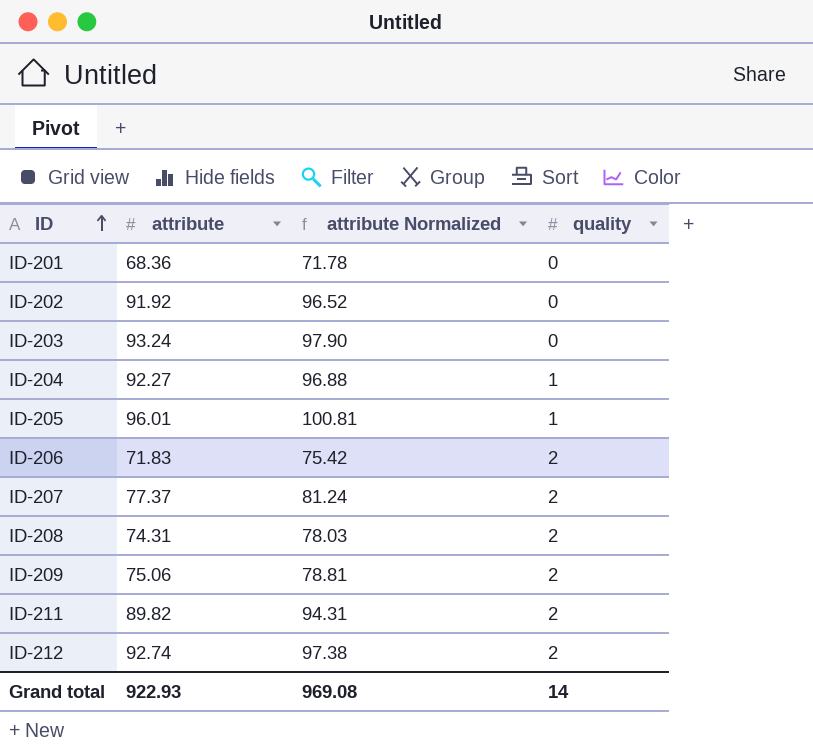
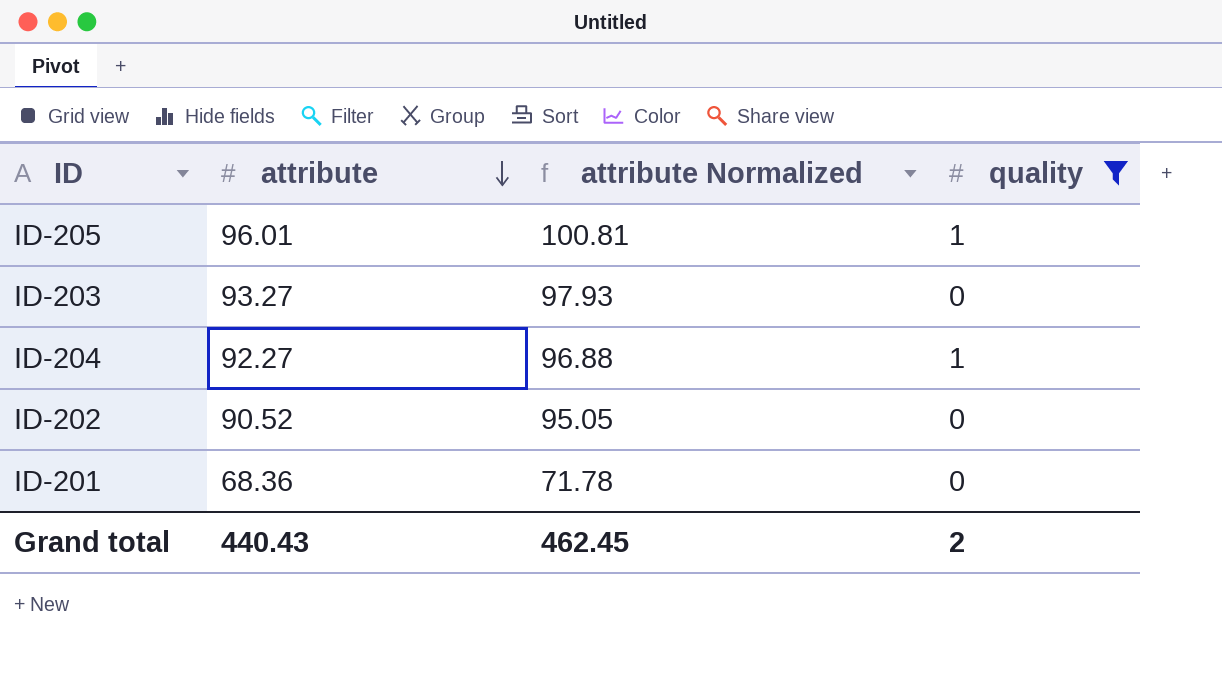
filter: none -> quality != 2
row order: ID ascending -> attribute descending
ID-203 | attribute: 93.24 -> 93.27
ID-203 | attribute Normalized: 97.90 -> 97.93
ID-202 | attribute: 91.92 -> 90.52
ID-202 | attribute Normalized: 96.52 -> 95.05
Grand total | attribute: 922.93 -> 440.43
Grand total | attribute Normalized: 969.08 -> 462.45
Grand total | quality: 14 -> 2

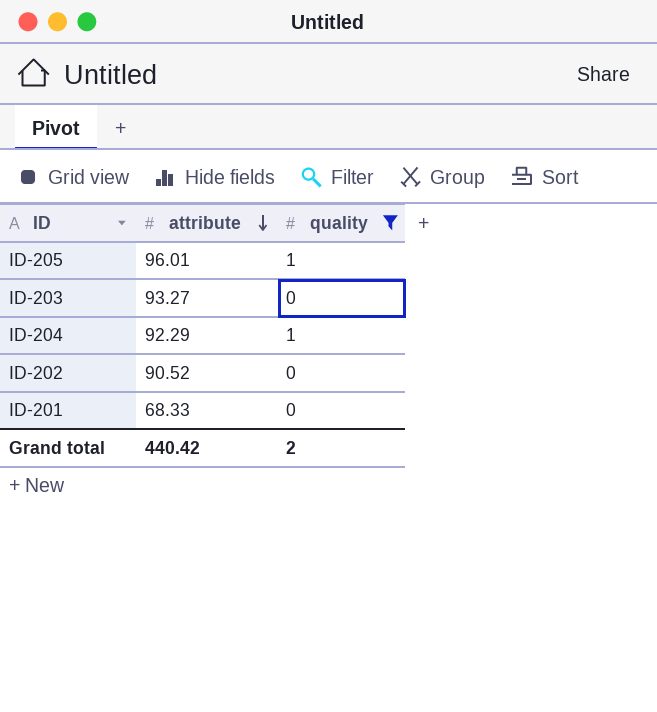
column attribute Normalized | formula: [attribute] * 1.05 -> none
ID-204 | attribute: 92.27 -> 92.29
ID-201 | attribute: 68.36 -> 68.33
Grand total | attribute: 440.43 -> 440.42

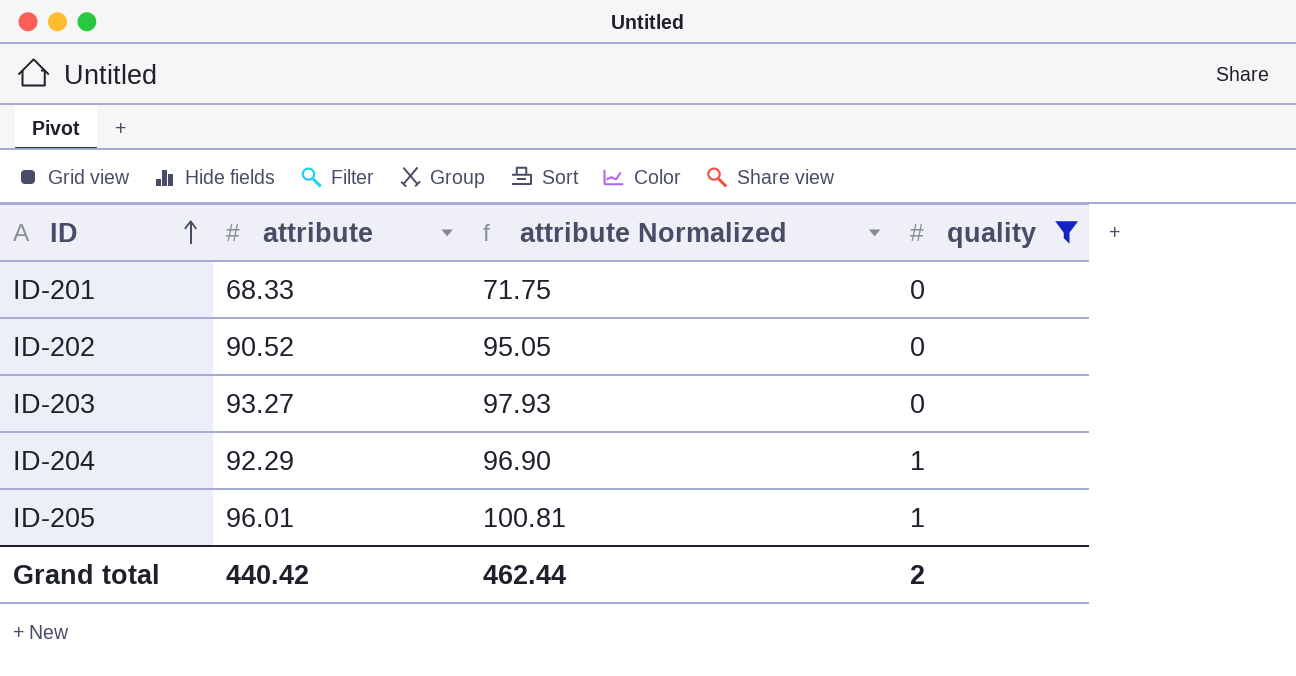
row order: attribute descending -> ID ascending
column attribute Normalized | formula: none -> [attribute] * 1.05

